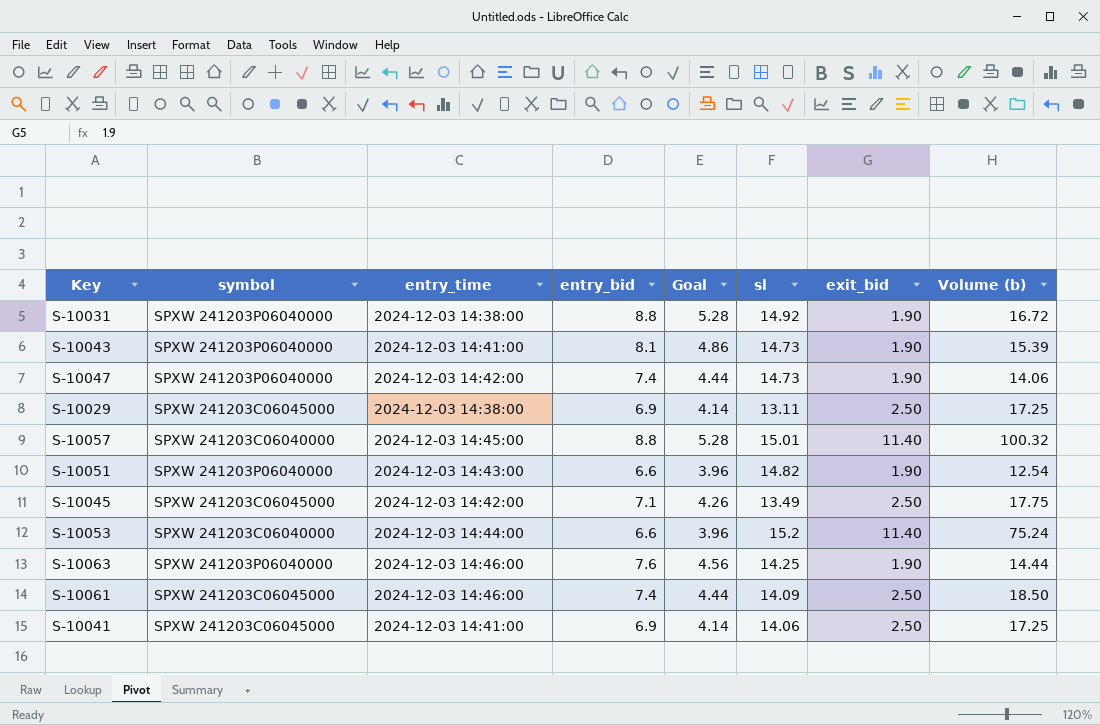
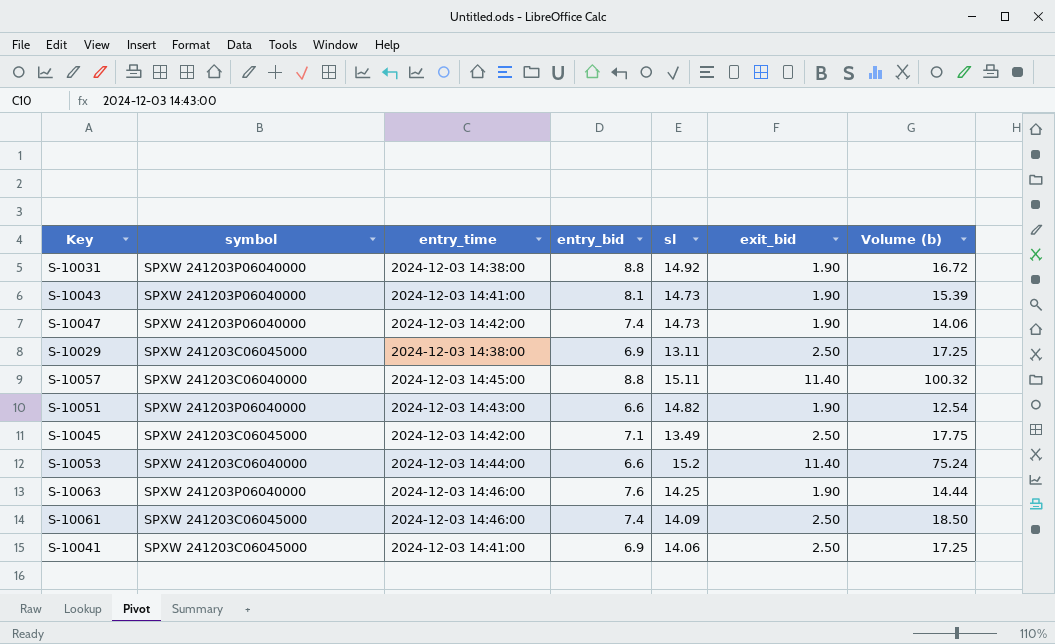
column Goal | formula: [entry_bid] * 0.6 -> none
S-10057 | sl: 15.01 -> 15.11

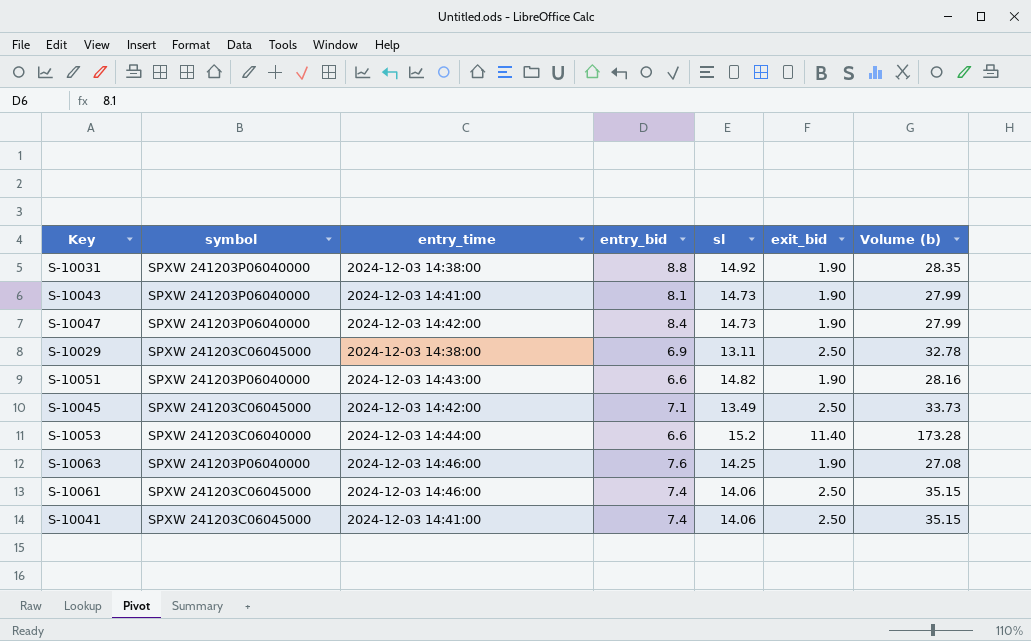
column Volume (b) | formula: [entry_bid] * [exit_bid] -> [sl] * [exit_bid]
row S-10057: SPXW 241203C06040000 | 2024-12-03 14:45:00 | 8.8 | 15.11 | 11.40 | 100.32 -> none
S-10047 | entry_bid: 7.4 -> 8.4
S-10061 | sl: 14.09 -> 14.06
S-10041 | entry_bid: 6.9 -> 7.4

